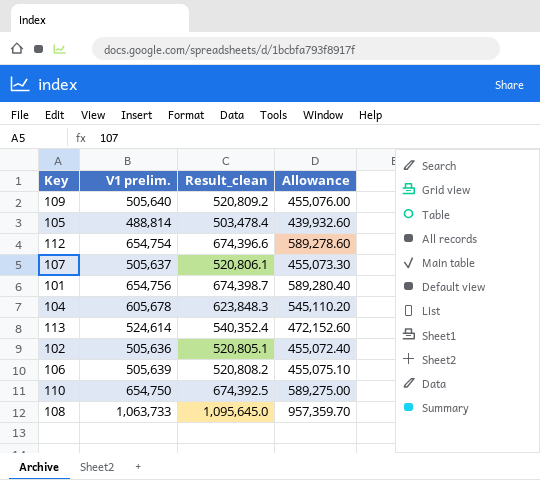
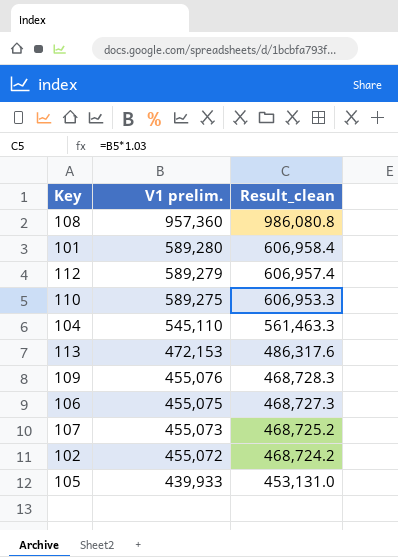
row order: none -> V1 prelim. descending
column Allowance | formula: [V1 prelim.] * 0.9 -> none
108 | V1 prelim.: 1,063,733 -> 957,360
108 | Result_clean: 1,095,645.0 -> 986,080.8
101 | V1 prelim.: 654,756 -> 589,280
101 | Result_clean: 674,398.7 -> 606,958.4
112 | V1 prelim.: 654,754 -> 589,279
112 | Result_clean: 674,396.6 -> 606,957.4
110 | V1 prelim.: 654,750 -> 589,275
110 | Result_clean: 674,392.5 -> 606,953.3
104 | V1 prelim.: 605,678 -> 545,110
104 | Result_clean: 623,848.3 -> 561,463.3
113 | V1 prelim.: 524,614 -> 472,153
113 | Result_clean: 540,352.4 -> 486,317.6
109 | V1 prelim.: 505,640 -> 455,076
109 | Result_clean: 520,809.2 -> 468,728.3
106 | V1 prelim.: 505,639 -> 455,075
106 | Result_clean: 520,808.2 -> 468,727.3
107 | V1 prelim.: 505,637 -> 455,073
107 | Result_clean: 520,806.1 -> 468,725.2
102 | V1 prelim.: 505,636 -> 455,072
102 | Result_clean: 520,805.1 -> 468,724.2
105 | V1 prelim.: 488,814 -> 439,933
105 | Result_clean: 503,478.4 -> 453,131.0

